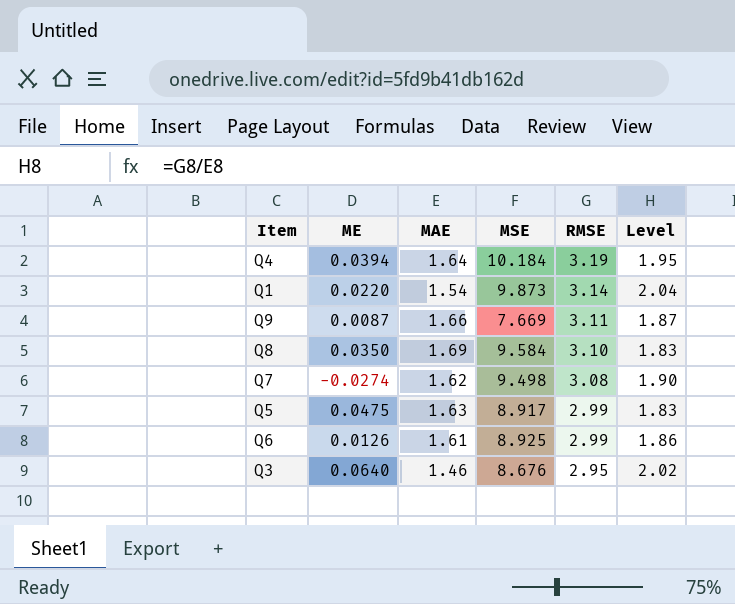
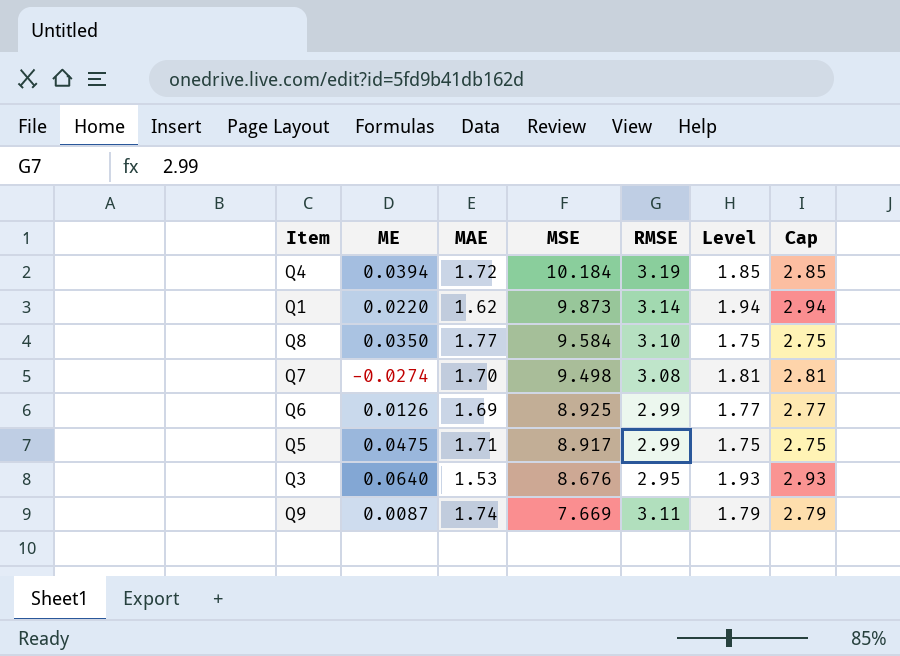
row order: RMSE descending -> MSE descending
column Cap | formula: none -> [Level] + 1
Q4 | MAE: 1.64 -> 1.72
Q4 | Level: 1.95 -> 1.85
Q1 | MAE: 1.54 -> 1.62
Q1 | Level: 2.04 -> 1.94
Q8 | MAE: 1.69 -> 1.77
Q8 | Level: 1.83 -> 1.75
Q7 | MAE: 1.62 -> 1.70
Q7 | Level: 1.90 -> 1.81
Q6 | MAE: 1.61 -> 1.69
Q6 | Level: 1.86 -> 1.77
Q5 | MAE: 1.63 -> 1.71
Q5 | Level: 1.83 -> 1.75
Q3 | MAE: 1.46 -> 1.53
Q3 | Level: 2.02 -> 1.93
Q9 | MAE: 1.66 -> 1.74
Q9 | Level: 1.87 -> 1.79

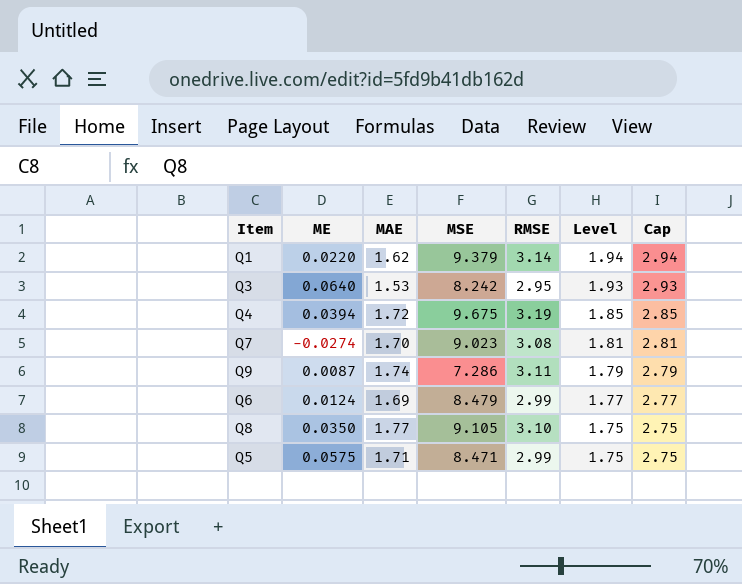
row order: MSE descending -> Level descending
Q1 | MSE: 9.873 -> 9.379
Q3 | MSE: 8.676 -> 8.242
Q4 | MSE: 10.184 -> 9.675
Q7 | MSE: 9.498 -> 9.023
Q9 | MSE: 7.669 -> 7.286
Q6 | ME: 0.0126 -> 0.0124
Q6 | MSE: 8.925 -> 8.479
Q8 | MSE: 9.584 -> 9.105
Q5 | ME: 0.0475 -> 0.0575
Q5 | MSE: 8.917 -> 8.471

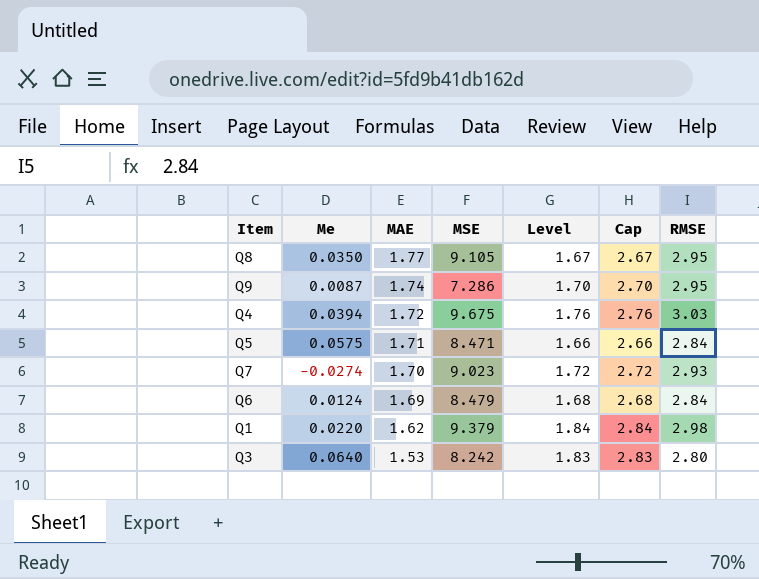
row order: Level descending -> MAE descending
column name: ME -> Me
column RMSE | position: 5 -> 7
Q8 | Level: 1.75 -> 1.67
Q8 | Cap: 2.75 -> 2.67
Q8 | RMSE: 3.10 -> 2.95
Q9 | Level: 1.79 -> 1.70
Q9 | Cap: 2.79 -> 2.70
Q9 | RMSE: 3.11 -> 2.95
Q4 | Level: 1.85 -> 1.76
Q4 | Cap: 2.85 -> 2.76
Q4 | RMSE: 3.19 -> 3.03
Q5 | Level: 1.75 -> 1.66
Q5 | Cap: 2.75 -> 2.66
Q5 | RMSE: 2.99 -> 2.84
Q7 | Level: 1.81 -> 1.72
Q7 | Cap: 2.81 -> 2.72
Q7 | RMSE: 3.08 -> 2.93
Q6 | Level: 1.77 -> 1.68
Q6 | Cap: 2.77 -> 2.68
Q6 | RMSE: 2.99 -> 2.84
Q1 | Level: 1.94 -> 1.84
Q1 | Cap: 2.94 -> 2.84
Q1 | RMSE: 3.14 -> 2.98
Q3 | Level: 1.93 -> 1.83
Q3 | Cap: 2.93 -> 2.83
Q3 | RMSE: 2.95 -> 2.80

